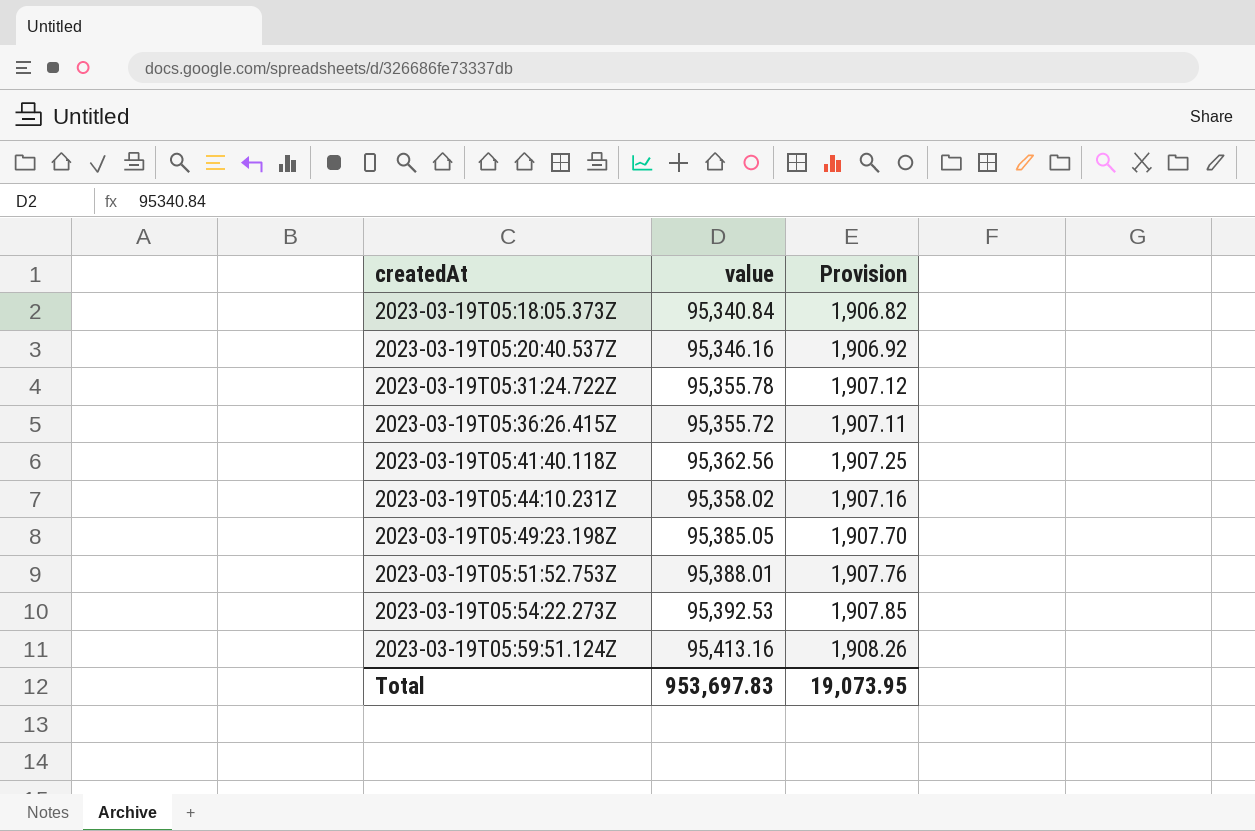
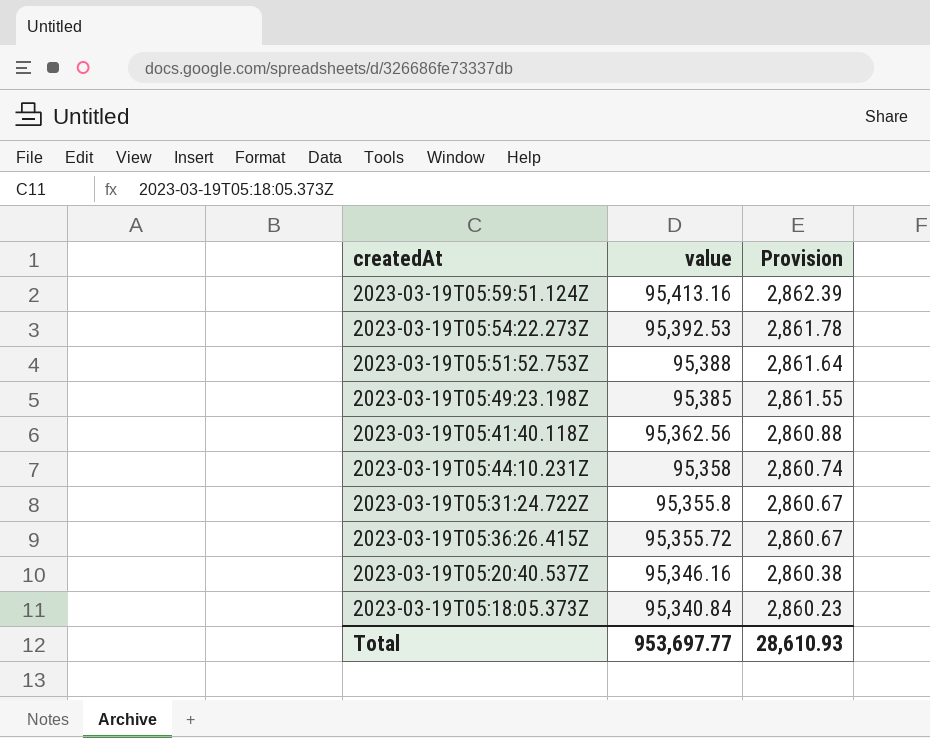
row order: createdAt ascending -> value descending
column Provision | formula: [value] * 0.02 -> [value] * 0.03
2023-03-19T05:51:52.753Z | value: 95,388.01 -> 95,388
2023-03-19T05:49:23.198Z | value: 95,385.05 -> 95,385
2023-03-19T05:44:10.231Z | value: 95,358.02 -> 95,358
2023-03-19T05:31:24.722Z | value: 95,355.78 -> 95,355.8
Total | value: 953,697.83 -> 953,697.77
Total | Provision: 19,073.95 -> 28,610.93

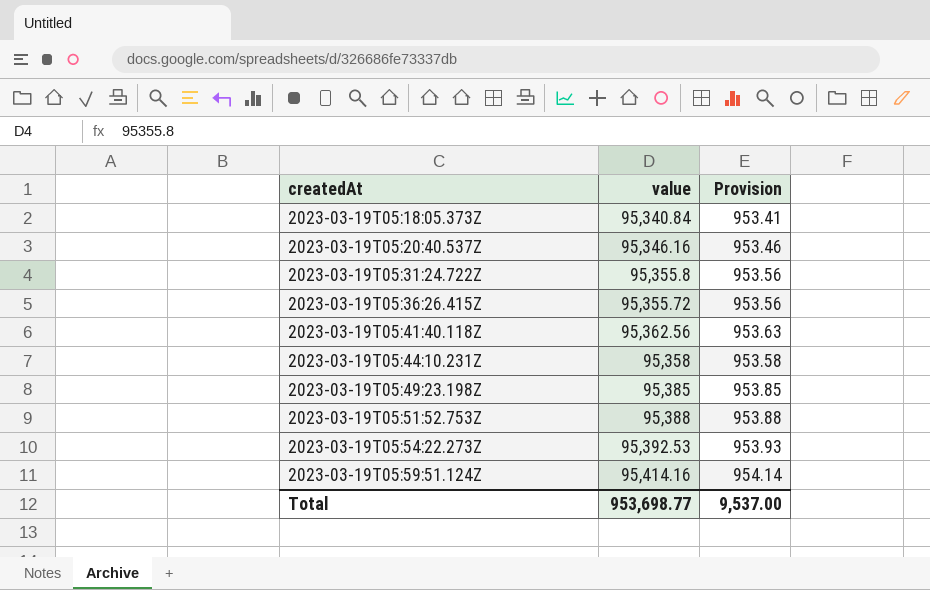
row order: value descending -> createdAt ascending
column Provision | formula: [value] * 0.03 -> [value] * 0.01
2023-03-19T05:59:51.124Z | value: 95,413.16 -> 95,414.16
Total | value: 953,697.77 -> 953,698.77
Total | Provision: 28,610.93 -> 9,537.00

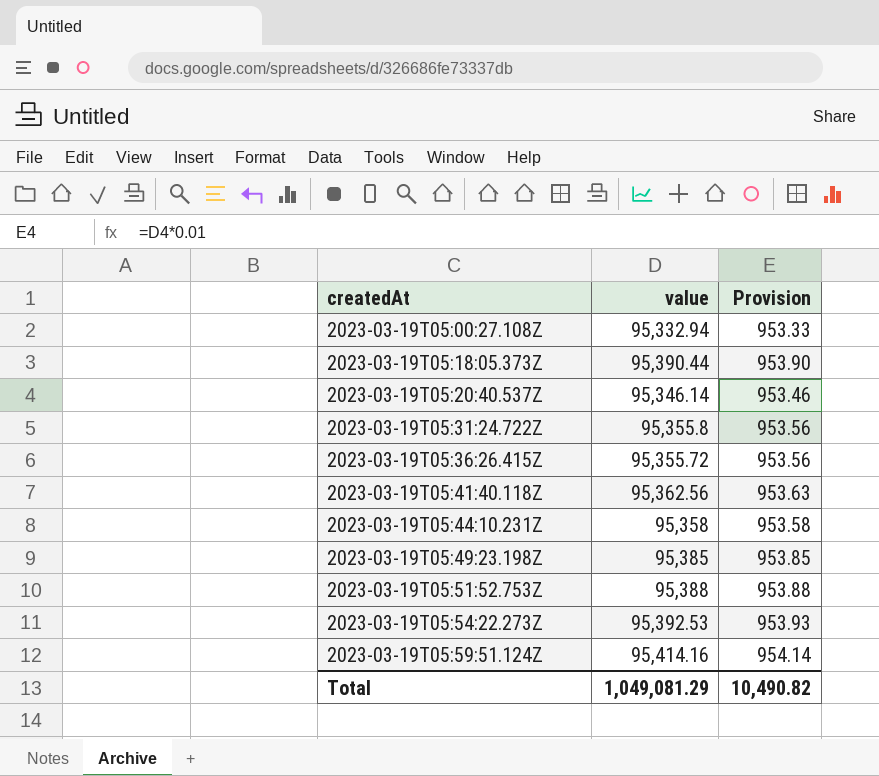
row 2023-03-19T05:00:27.108Z: none -> 95,332.94 | 953.33
2023-03-19T05:18:05.373Z | value: 95,340.84 -> 95,390.44
2023-03-19T05:18:05.373Z | Provision: 953.41 -> 953.90
2023-03-19T05:20:40.537Z | value: 95,346.16 -> 95,346.14
Total | value: 953,698.77 -> 1,049,081.29
Total | Provision: 9,537.00 -> 10,490.82

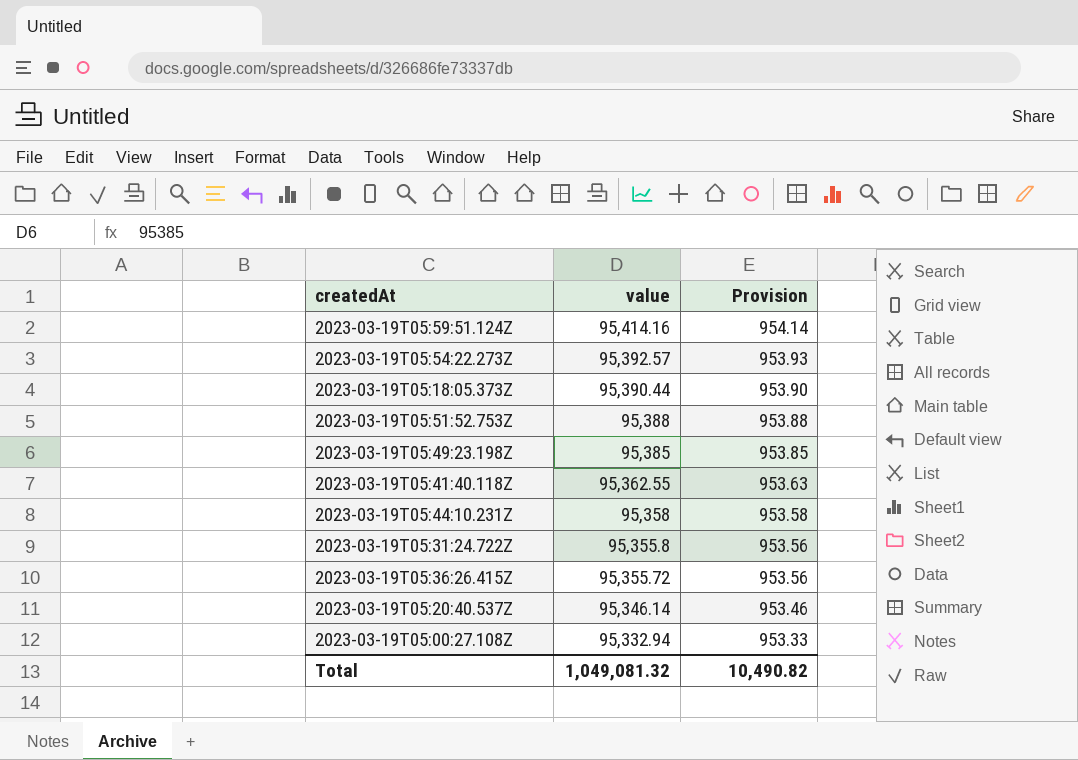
row order: createdAt ascending -> value descending
2023-03-19T05:54:22.273Z | value: 95,392.53 -> 95,392.57
2023-03-19T05:41:40.118Z | value: 95,362.56 -> 95,362.55
Total | value: 1,049,081.29 -> 1,049,081.32

